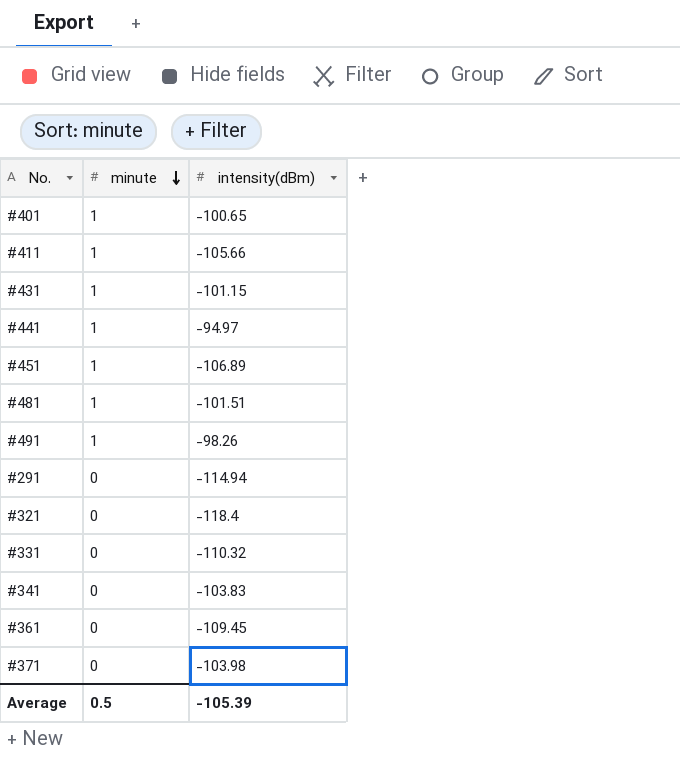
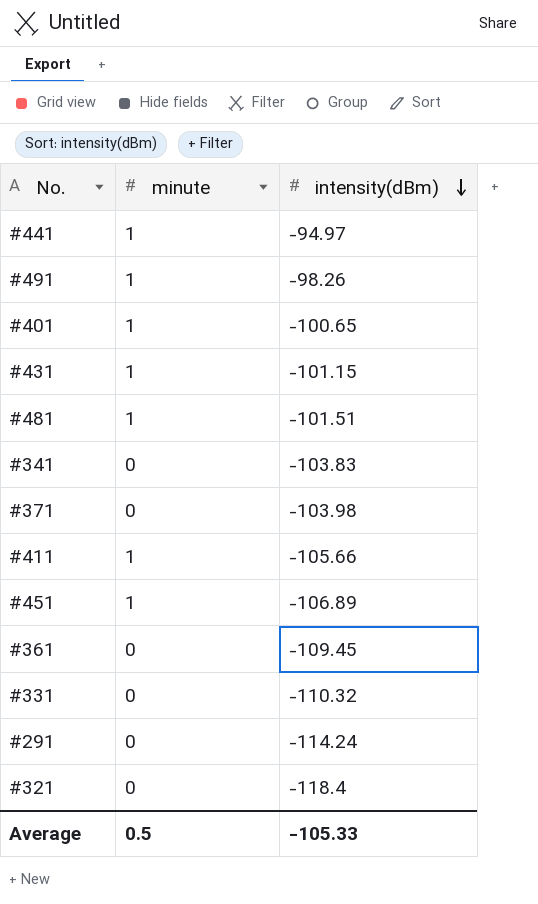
row order: minute descending -> intensity(dBm) descending
#291 | intensity(dBm): -114.94 -> -114.24
Average | intensity(dBm): -105.39 -> -105.33

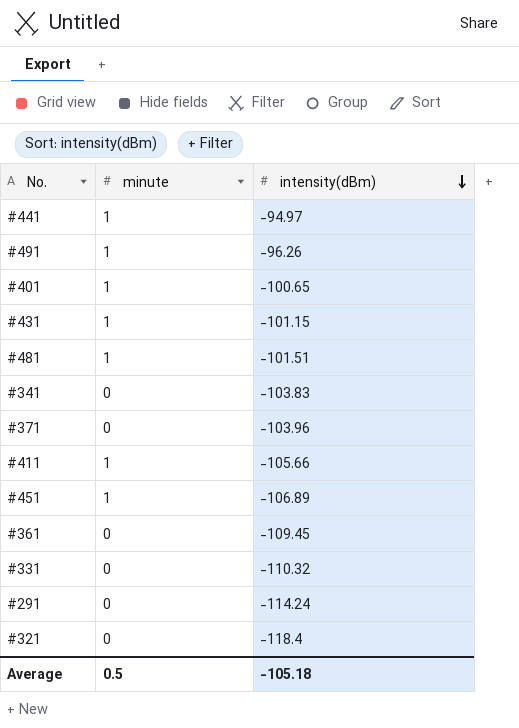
#491 | intensity(dBm): -98.26 -> -96.26
#371 | intensity(dBm): -103.98 -> -103.96
Average | intensity(dBm): -105.33 -> -105.18

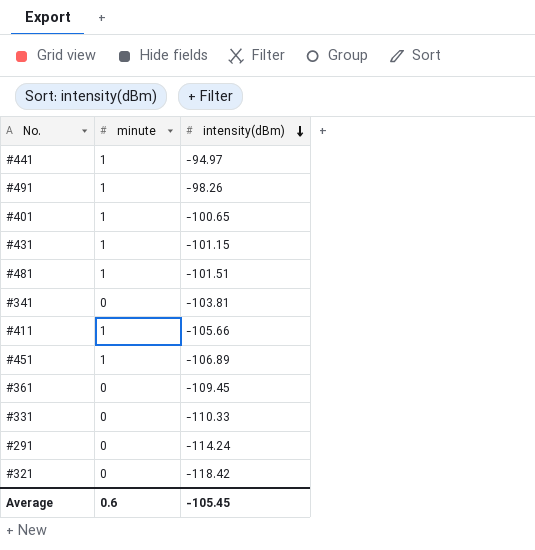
row #371: 0 | -103.96 -> none
#491 | intensity(dBm): -96.26 -> -98.26
#341 | intensity(dBm): -103.83 -> -103.81
#331 | intensity(dBm): -110.32 -> -110.33
#321 | intensity(dBm): -118.4 -> -118.42
Average | minute: 0.5 -> 0.6
Average | intensity(dBm): -105.18 -> -105.45

